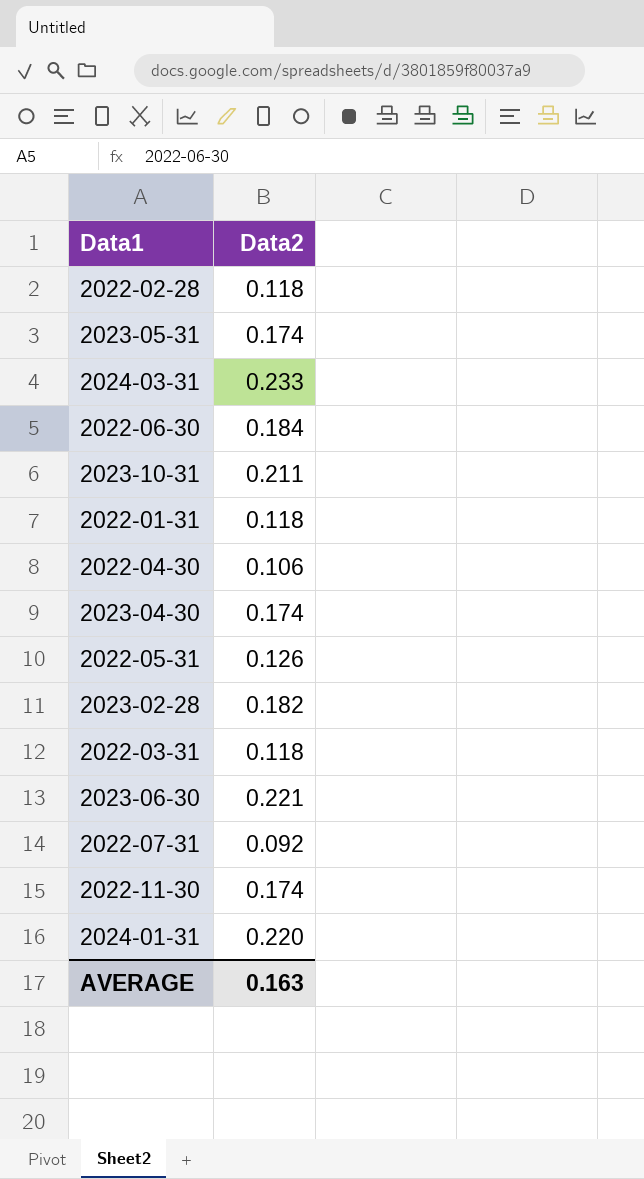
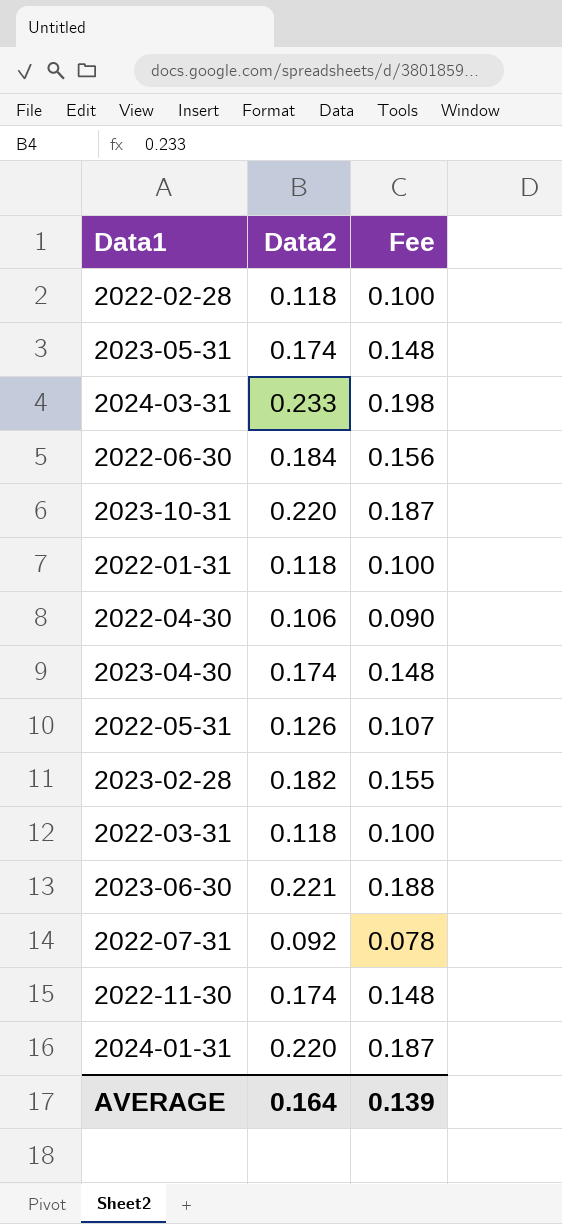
column Fee | formula: none -> [Data2] * 0.85
2023-10-31 | Data2: 0.211 -> 0.220
AVERAGE | Data2: 0.163 -> 0.164

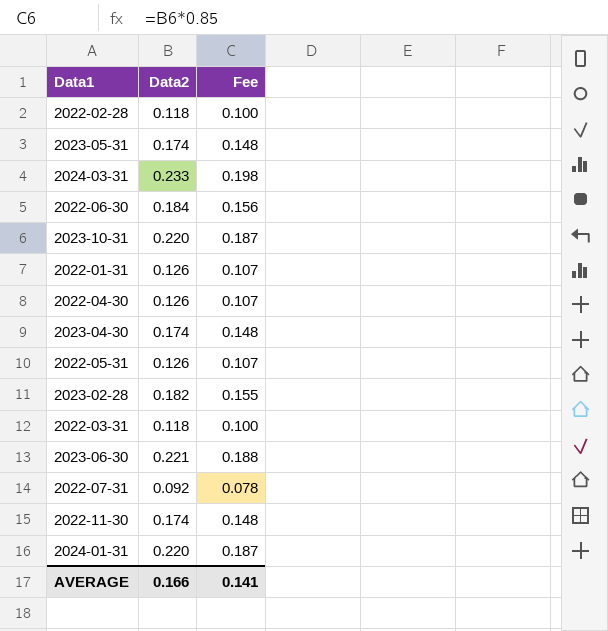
2022-01-31 | Data2: 0.118 -> 0.126
2022-01-31 | Fee: 0.100 -> 0.107
2022-04-30 | Data2: 0.106 -> 0.126
2022-04-30 | Fee: 0.090 -> 0.107
AVERAGE | Data2: 0.164 -> 0.166
AVERAGE | Fee: 0.139 -> 0.141

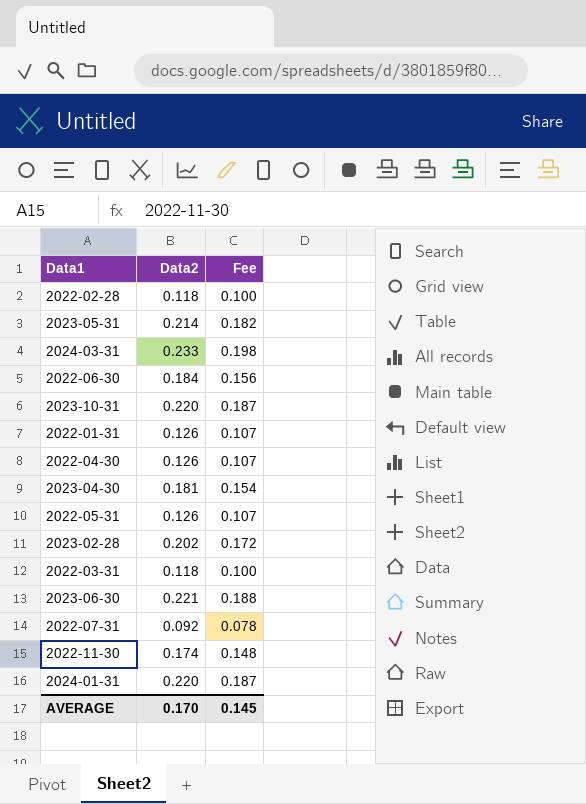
2023-05-31 | Data2: 0.174 -> 0.214
2023-05-31 | Fee: 0.148 -> 0.182
2023-04-30 | Data2: 0.174 -> 0.181
2023-04-30 | Fee: 0.148 -> 0.154
2023-02-28 | Data2: 0.182 -> 0.202
2023-02-28 | Fee: 0.155 -> 0.172
AVERAGE | Data2: 0.166 -> 0.170
AVERAGE | Fee: 0.141 -> 0.145

